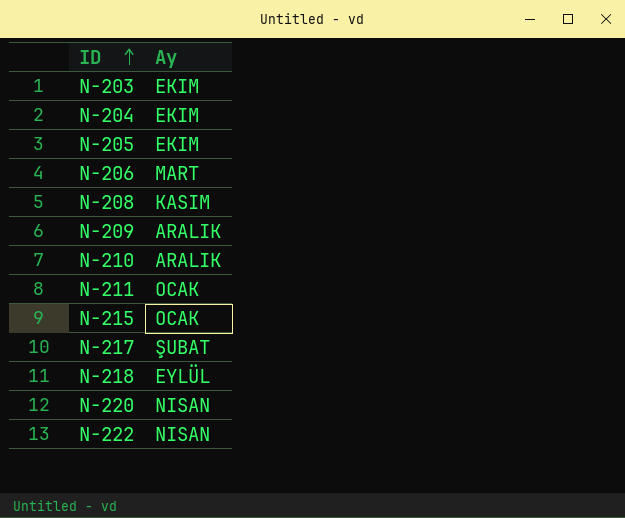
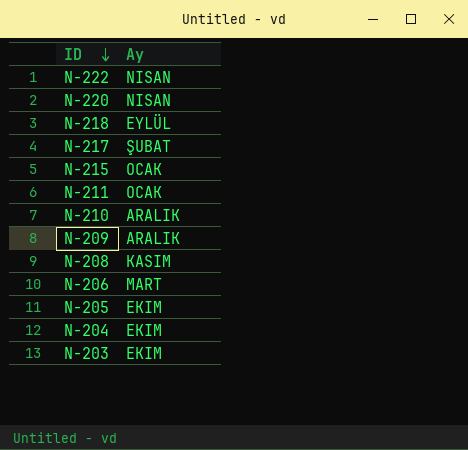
row order: ID ascending -> ID descending

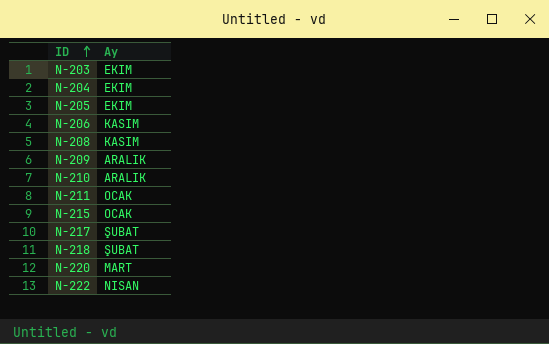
row order: ID descending -> ID ascending
N-206 | Ay: MART -> KASIM
N-218 | Ay: EYLÜL -> ŞUBAT
N-220 | Ay: NISAN -> MART

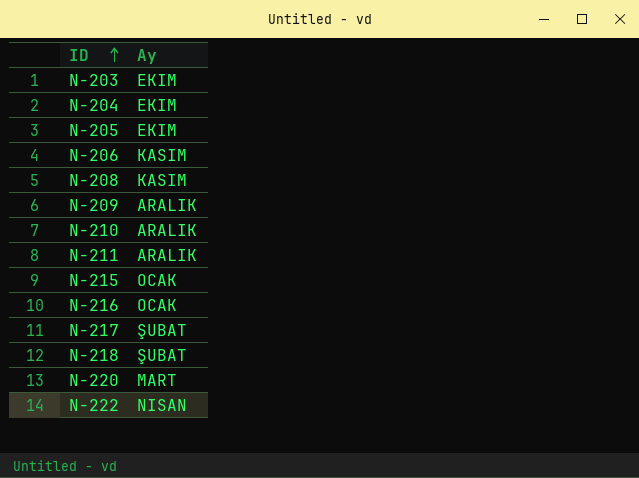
N-211 | Ay: OCAK -> ARALIK
row N-216: none -> OCAK

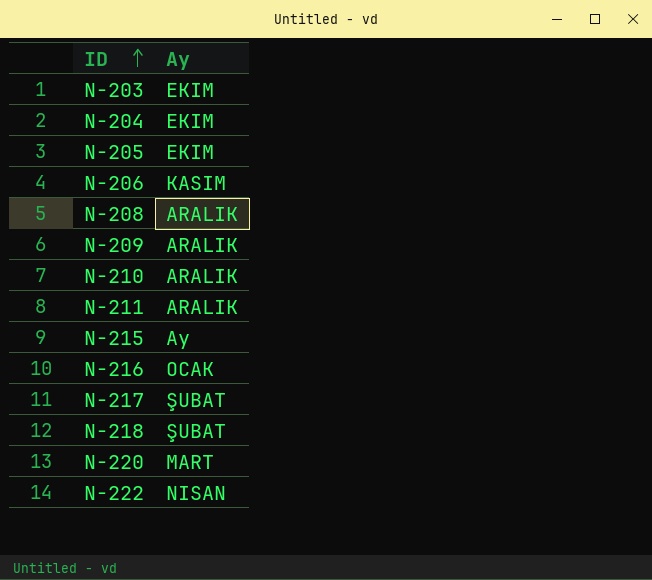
N-208 | Ay: KASIM -> ARALIK
N-215 | Ay: OCAK -> Ay

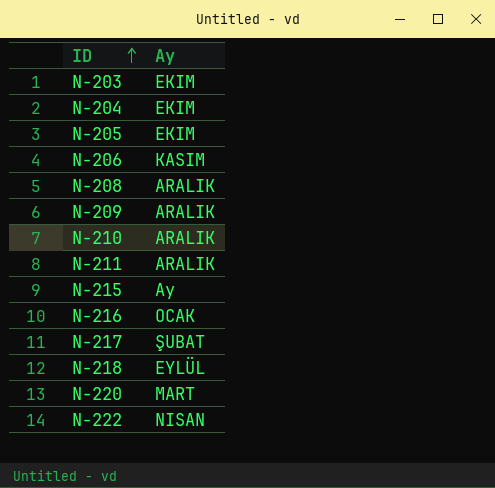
N-218 | Ay: ŞUBAT -> EYLÜL

